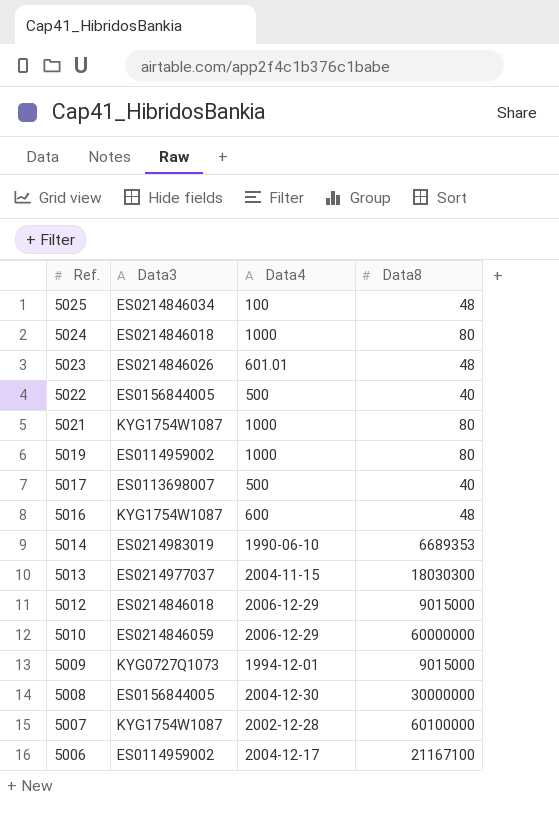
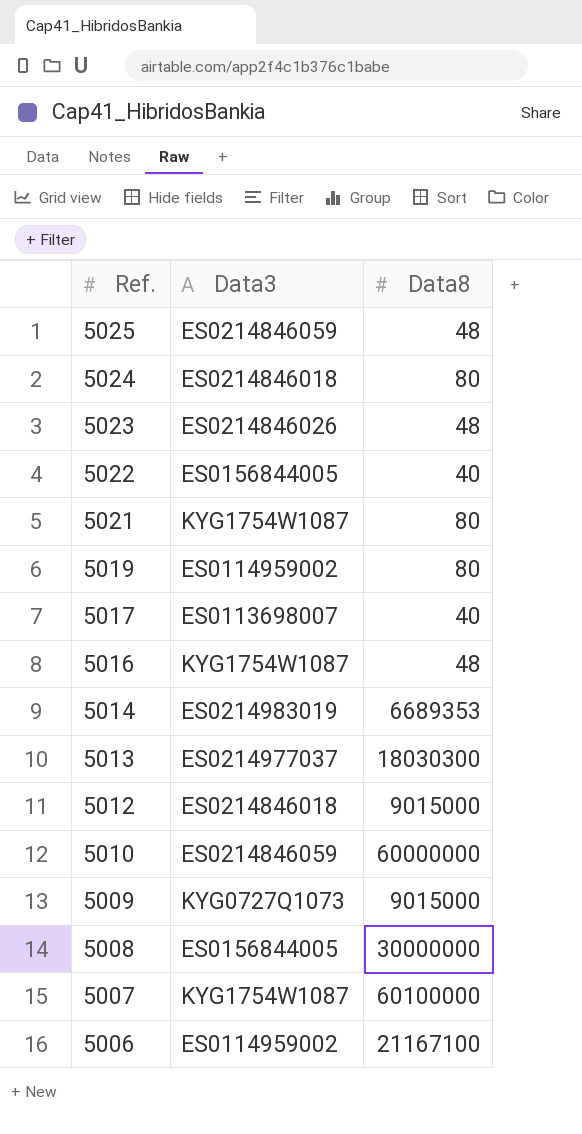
column Data4 | position: 3 -> none
5025 | Data3: ES0214846034 -> ES0214846059

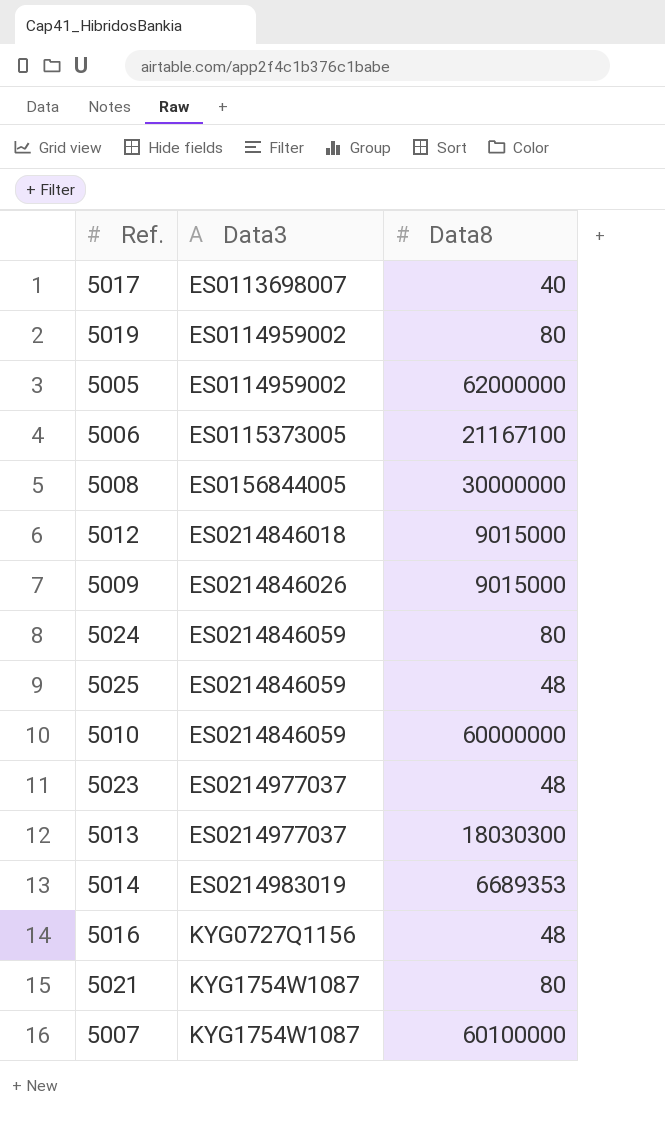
row order: Ref. descending -> Data3 ascending
row 5022: ES0156844005 | 40 -> none
row 5005: none -> ES0114959002 | 62000000
5006 | Data3: ES0114959002 -> ES0115373005
5009 | Data3: KYG0727Q1073 -> ES0214846026
5024 | Data3: ES0214846018 -> ES0214846059
5023 | Data3: ES0214846026 -> ES0214977037
5016 | Data3: KYG1754W1087 -> KYG0727Q1156

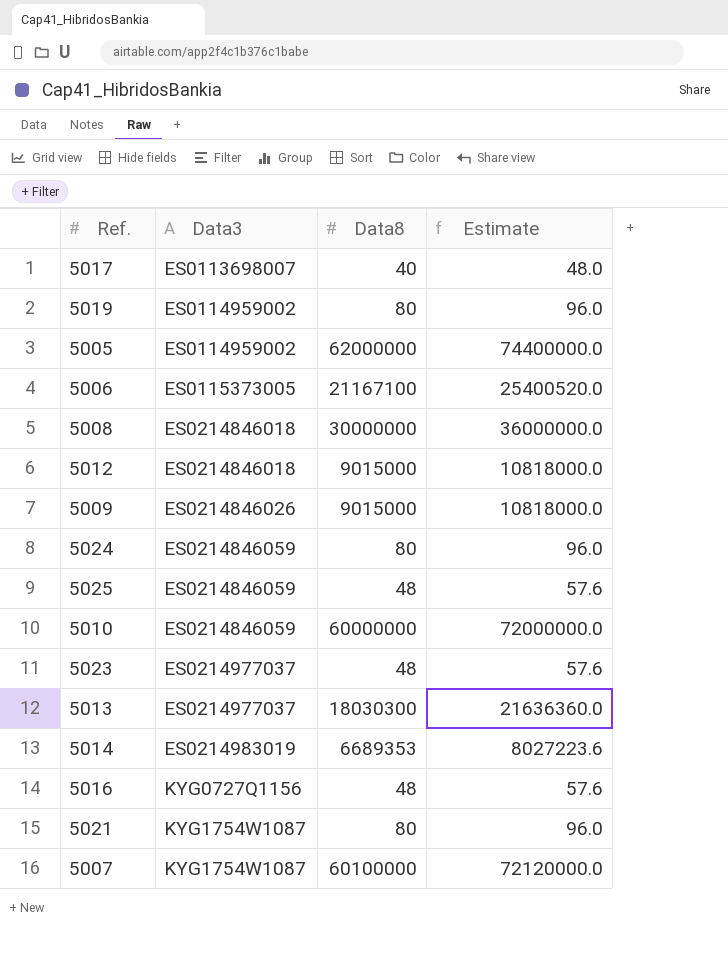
column Estimate | formula: none -> [Data8] * 1.2
5008 | Data3: ES0156844005 -> ES0214846018

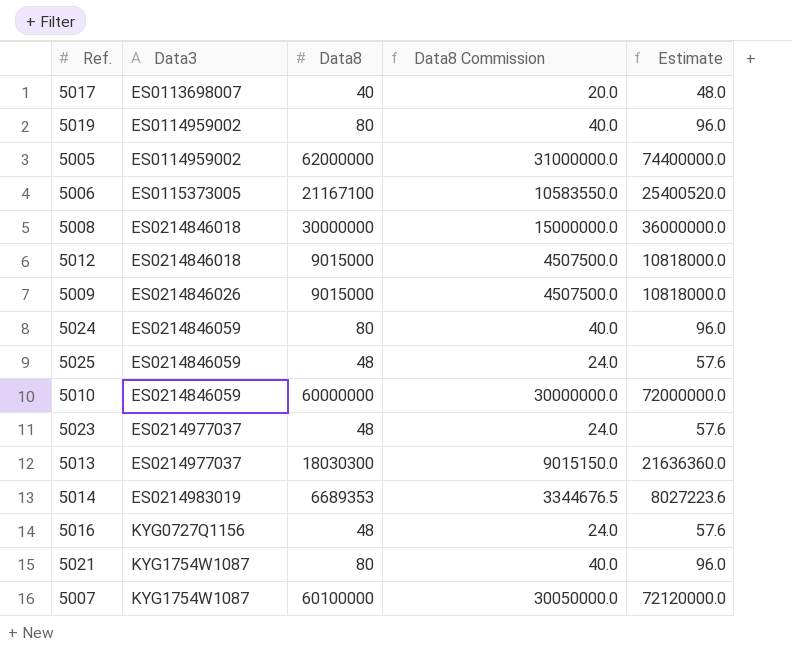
column Data8 Commission | formula: none -> [Data8] * 0.5

